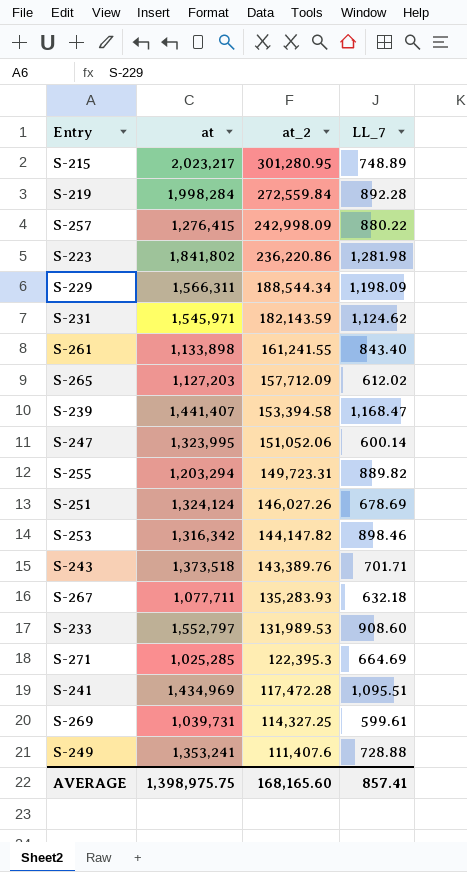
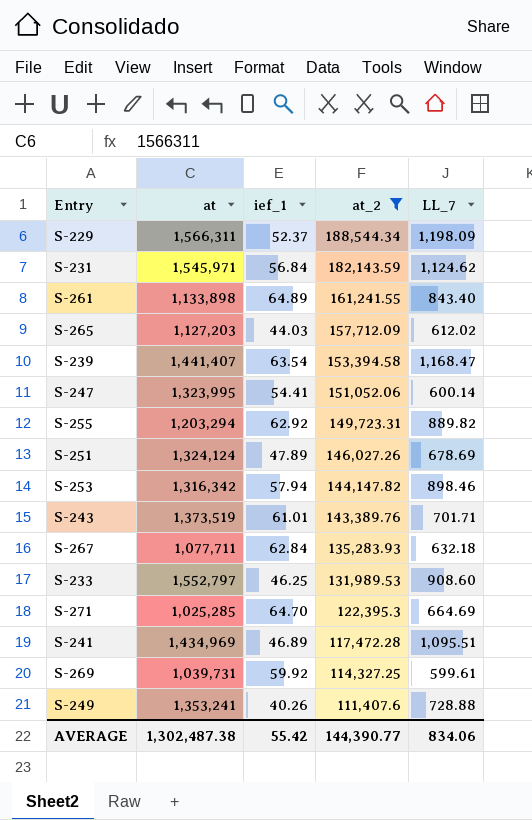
filter: none -> at_2 <= 188,544.34
column ief_1 | position: none -> 3
S-243 | at: 1,373,518 -> 1,373,519
AVERAGE | at: 1,398,975.75 -> 1,302,487.38
AVERAGE | at_2: 168,165.60 -> 144,390.77
AVERAGE | LL_7: 857.41 -> 834.06

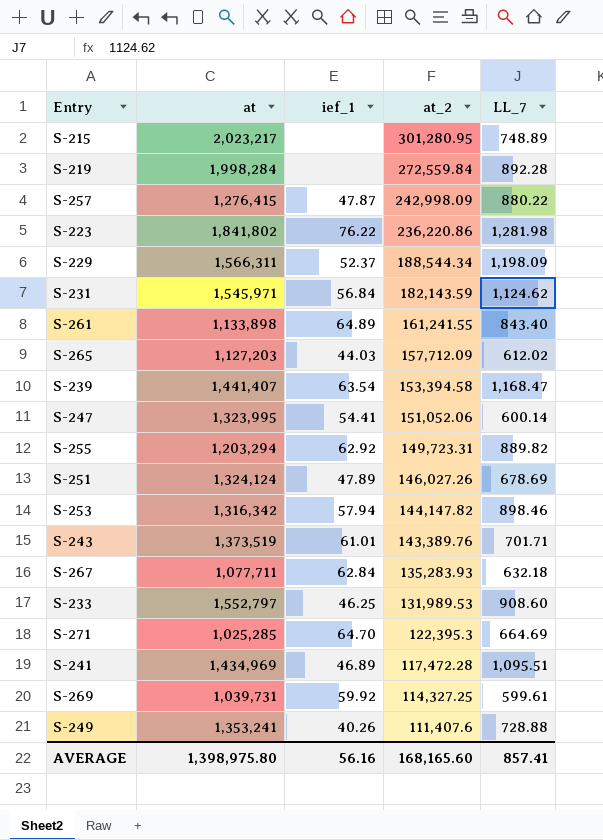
filter: at_2 <= 188,544.34 -> none
AVERAGE | at: 1,302,487.38 -> 1,398,975.80
AVERAGE | ief_1: 55.42 -> 56.16
AVERAGE | at_2: 144,390.77 -> 168,165.60
AVERAGE | LL_7: 834.06 -> 857.41

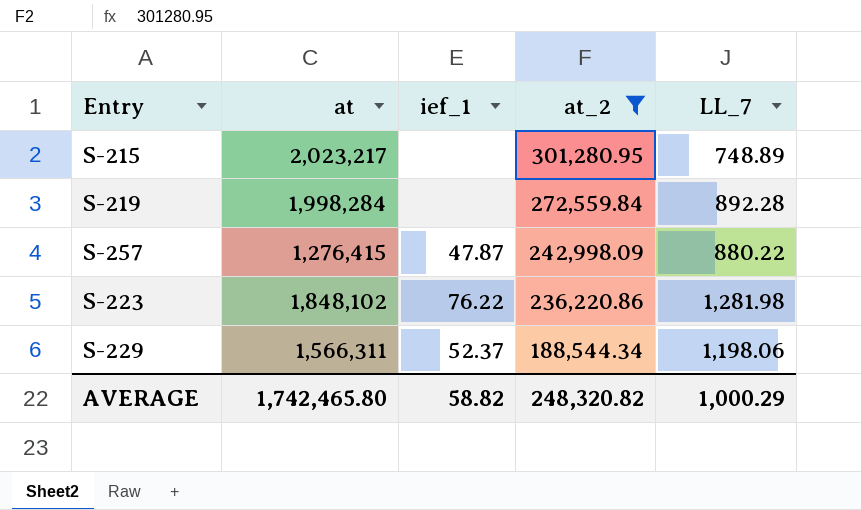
filter: none -> at_2 >= 188,544.34
S-223 | at: 1,841,802 -> 1,848,102
S-229 | LL_7: 1,198.09 -> 1,198.06
AVERAGE | at: 1,398,975.80 -> 1,742,465.80
AVERAGE | ief_1: 56.16 -> 58.82
AVERAGE | at_2: 168,165.60 -> 248,320.82
AVERAGE | LL_7: 857.41 -> 1,000.29

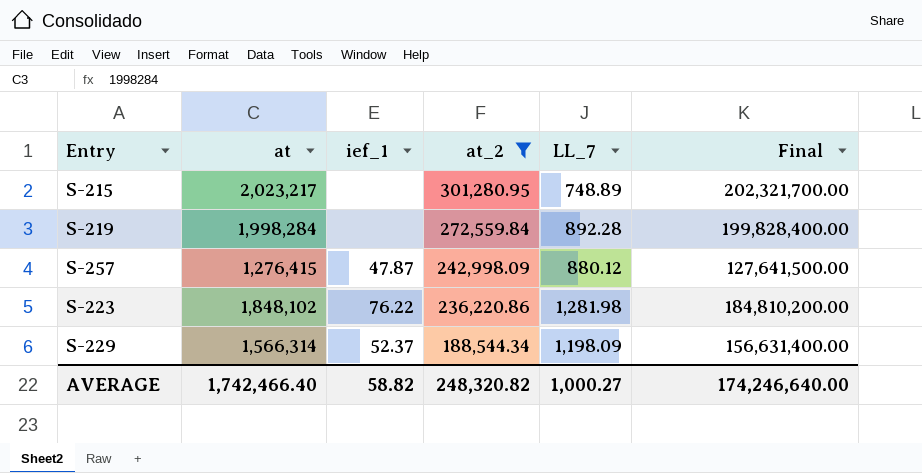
column Final | formula: none -> [at] * 100
S-257 | LL_7: 880.22 -> 880.12
S-229 | at: 1,566,311 -> 1,566,314
S-229 | LL_7: 1,198.06 -> 1,198.09
AVERAGE | at: 1,742,465.80 -> 1,742,466.40
AVERAGE | LL_7: 1,000.29 -> 1,000.27

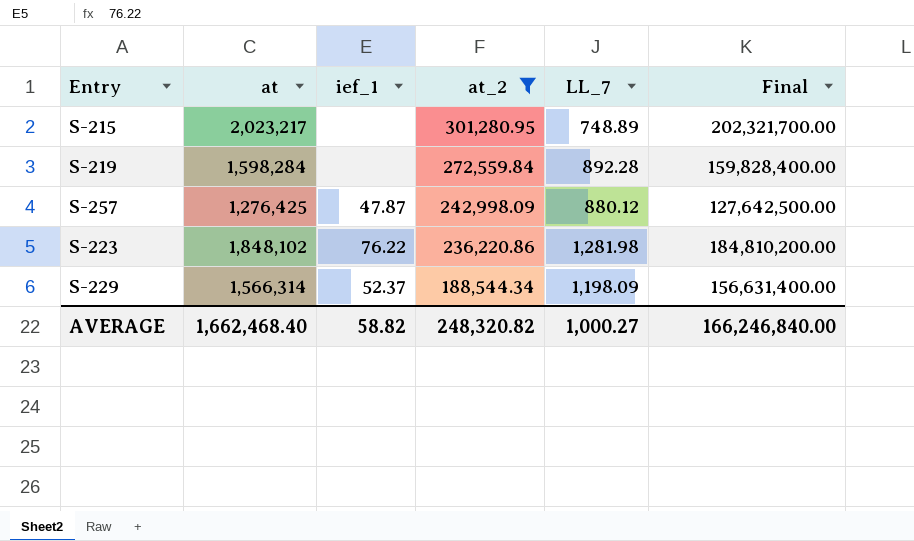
S-219 | at: 1,998,284 -> 1,598,284
S-219 | Final: 199,828,400.00 -> 159,828,400.00
S-257 | at: 1,276,415 -> 1,276,425
S-257 | Final: 127,641,500.00 -> 127,642,500.00
AVERAGE | at: 1,742,466.40 -> 1,662,468.40
AVERAGE | Final: 174,246,640.00 -> 166,246,840.00

